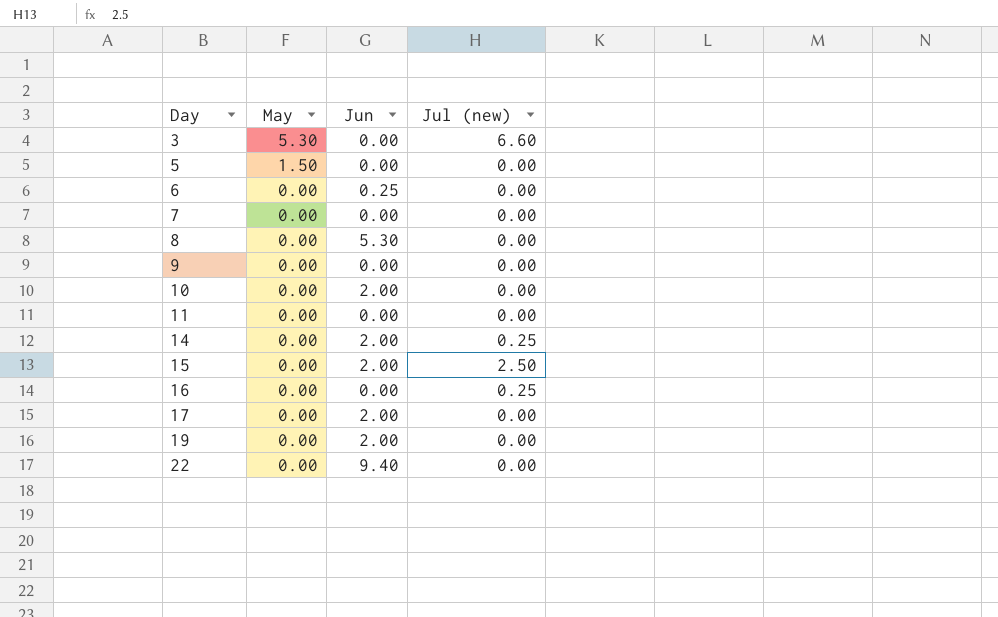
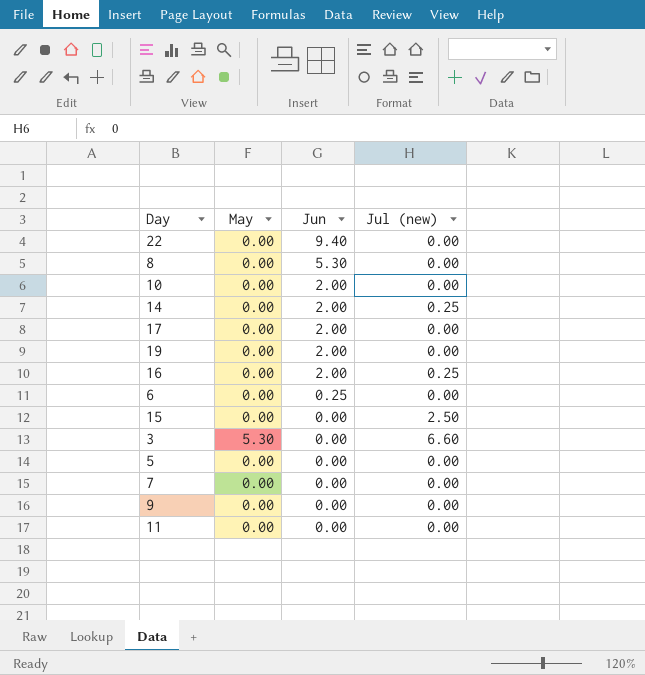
row order: Day ascending -> Jun descending
16 | Jun: 0.00 -> 2.00
15 | Jun: 2.00 -> 0.00
5 | May: 1.50 -> 0.00

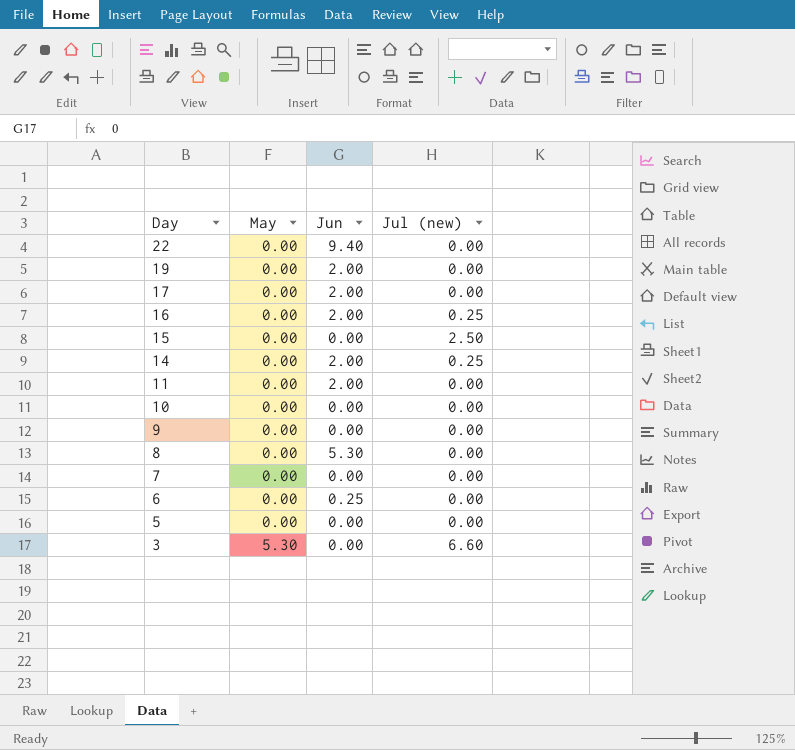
row order: Jun descending -> Day descending
11 | Jun: 0.00 -> 2.00
10 | Jun: 2.00 -> 0.00

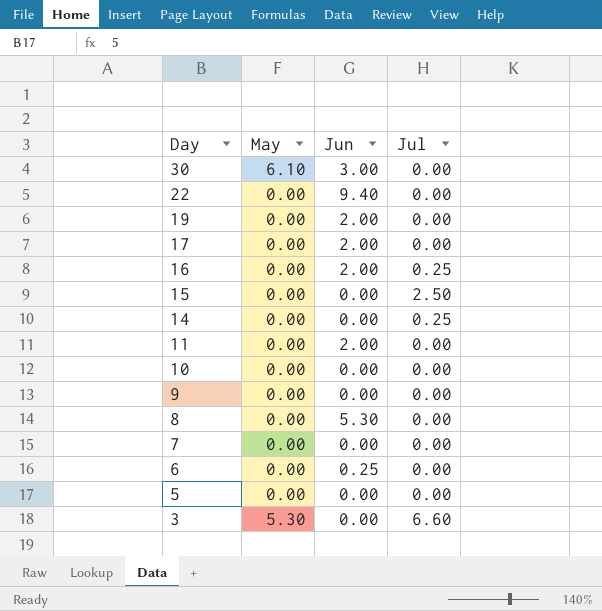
column name: Jul (new) -> Jul
row 30: none -> 6.10 | 3.00 | 0.00
14 | Jun: 2.00 -> 0.00

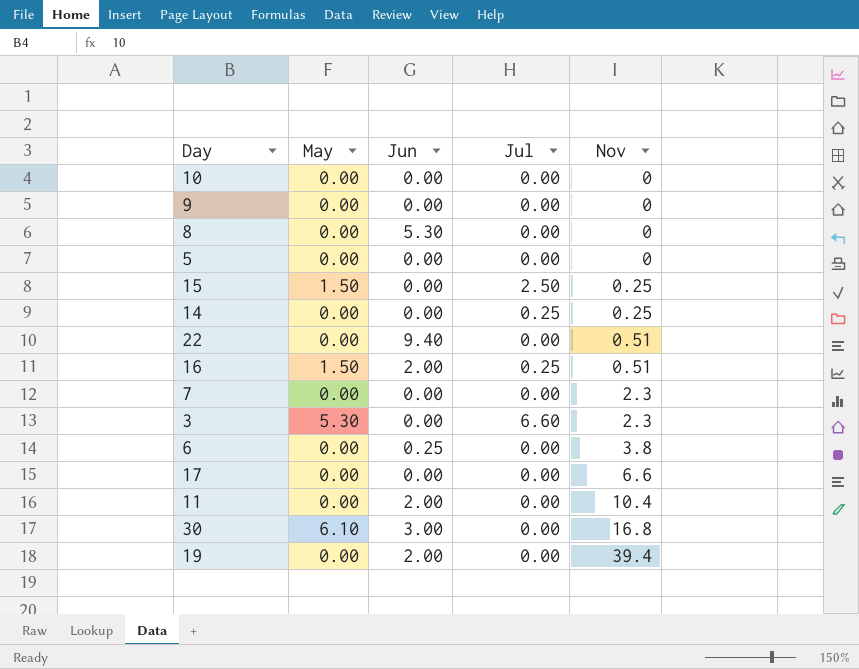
row order: Day descending -> Nov ascending
column Nov | position: none -> 5
15 | May: 0.00 -> 1.50
16 | May: 0.00 -> 1.50
17 | Jun: 2.00 -> 0.00

